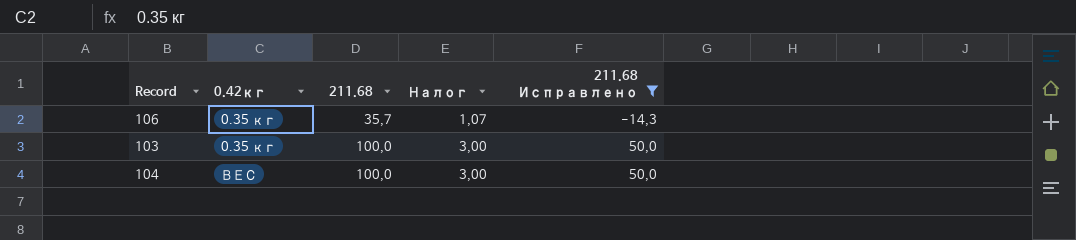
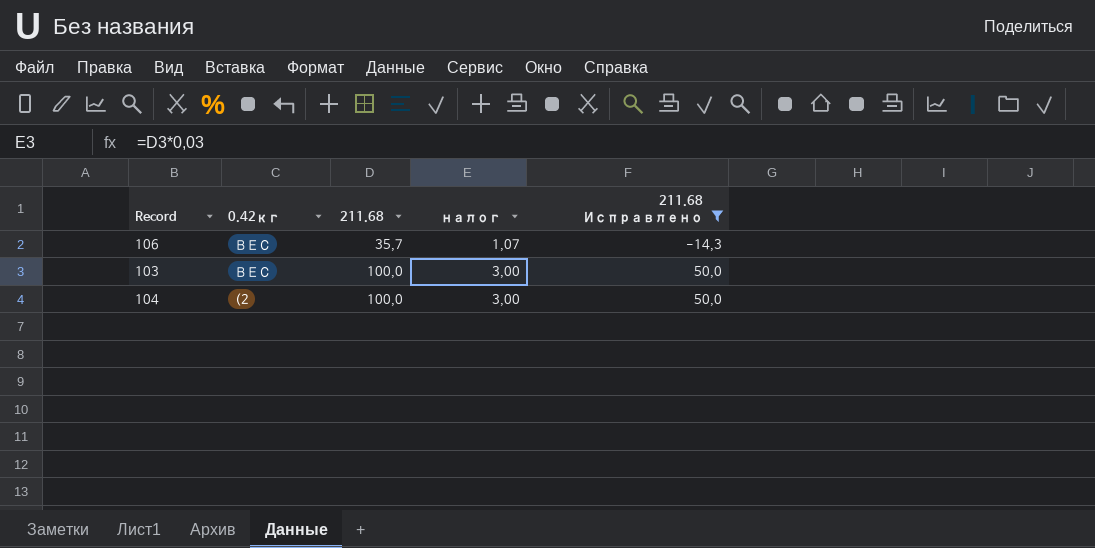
column name: Налог -> налог
106 | 0.42кг: 0.35 кг -> ВЕС
103 | 0.42кг: 0.35 кг -> ВЕС
104 | 0.42кг: ВЕС -> (2

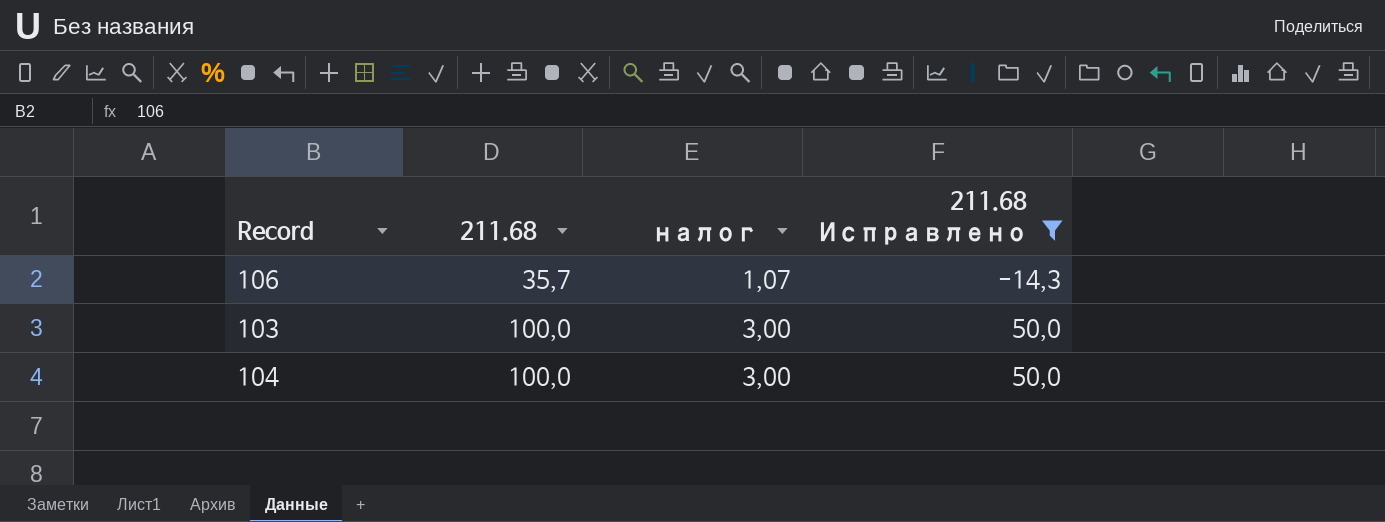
column 0.42кг | position: 2 -> none

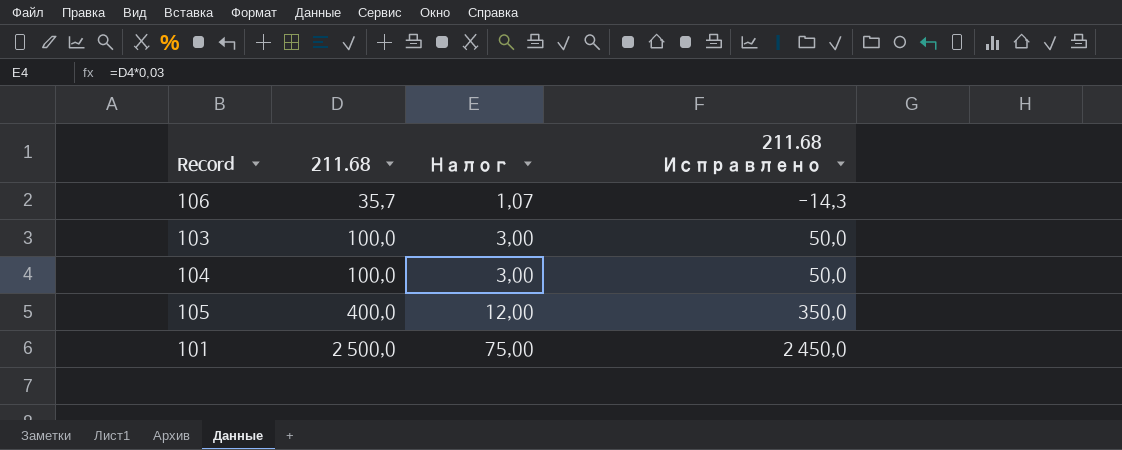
filter: 211.68 Исправлено <= 50,0 -> none
column name: налог -> Налог

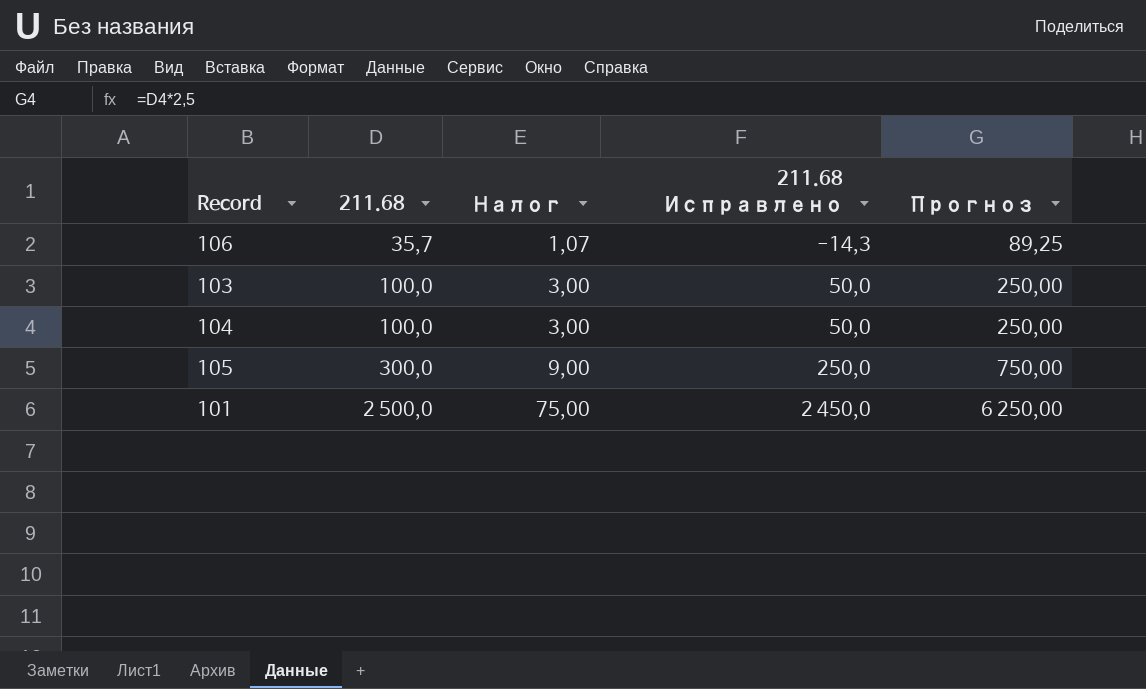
column Прогноз | formula: none -> [211.68] * 2,5
105 | 211.68: 400,0 -> 300,0
105 | Налог: 12,00 -> 9,00
105 | 211.68 Исправлено: 350,0 -> 250,0

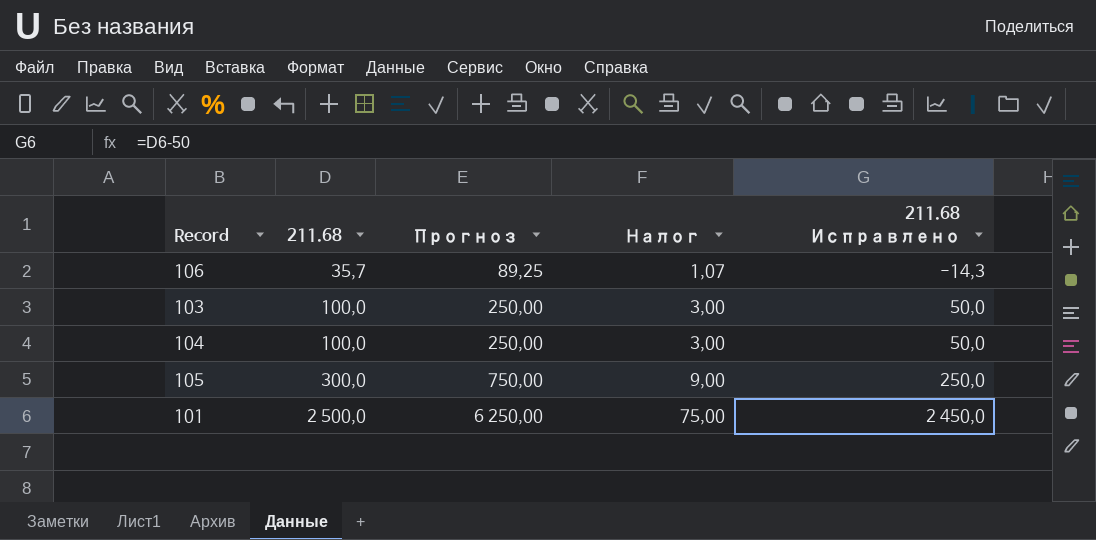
column Прогноз | position: 5 -> 3

